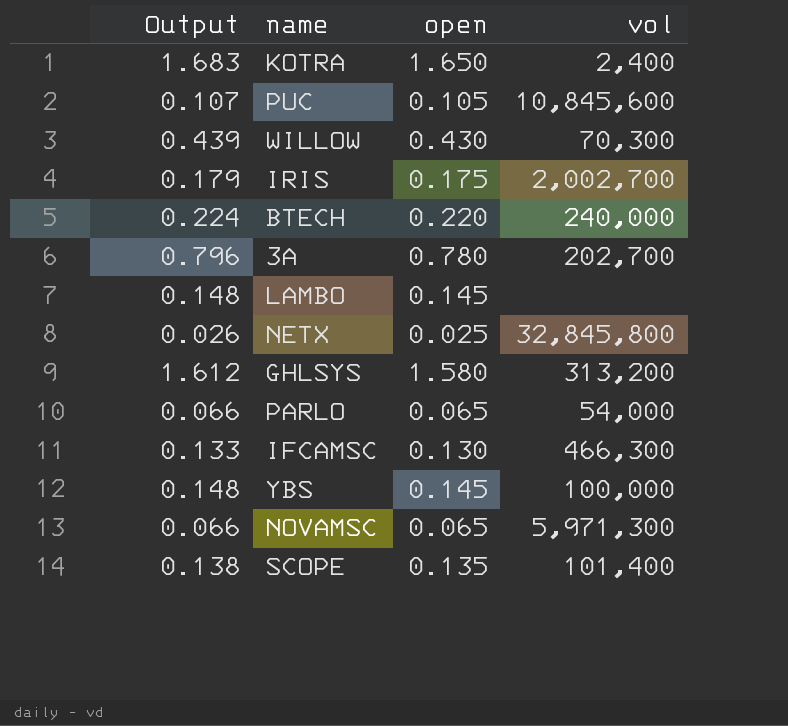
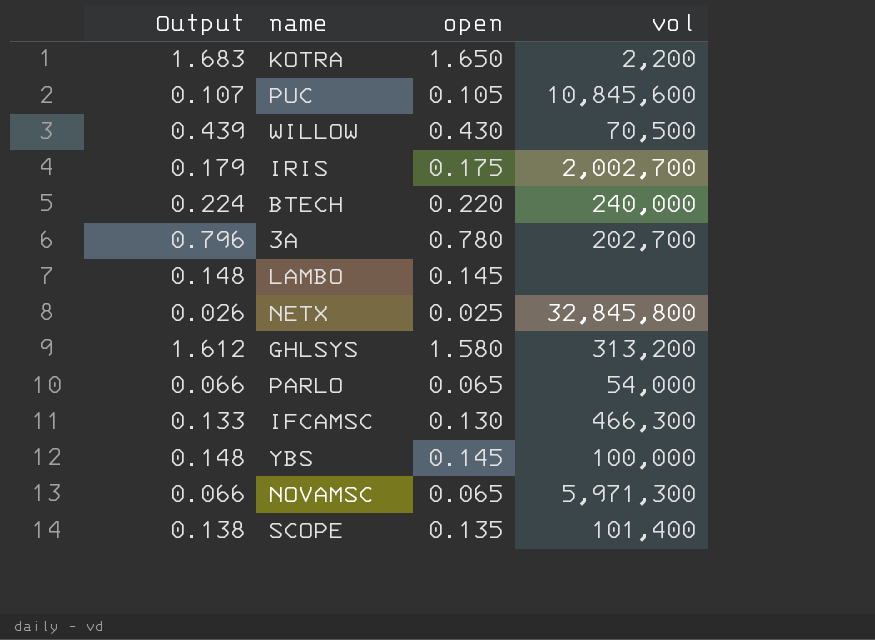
KOTRA | vol: 2,400 -> 2,200
WILLOW | vol: 70,300 -> 70,500

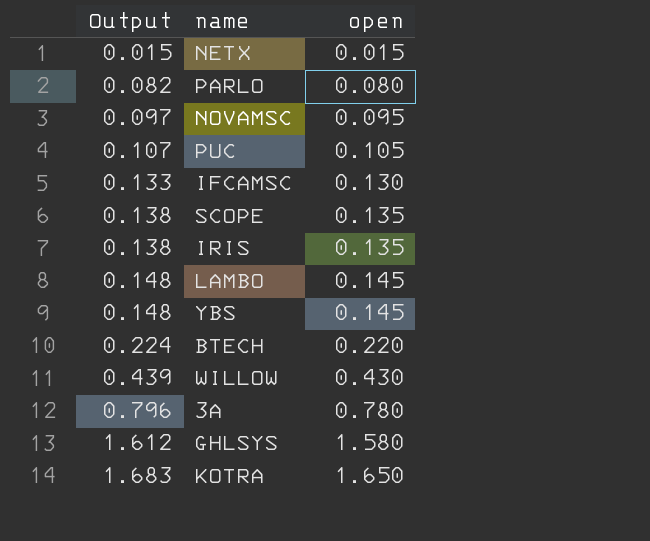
row order: none -> Output ascending
column vol | position: 4 -> none
NETX | Output: 0.026 -> 0.015
NETX | open: 0.025 -> 0.015
PARLO | Output: 0.066 -> 0.082
PARLO | open: 0.065 -> 0.080
NOVAMSC | Output: 0.066 -> 0.097
NOVAMSC | open: 0.065 -> 0.095
IRIS | Output: 0.179 -> 0.138
IRIS | open: 0.175 -> 0.135

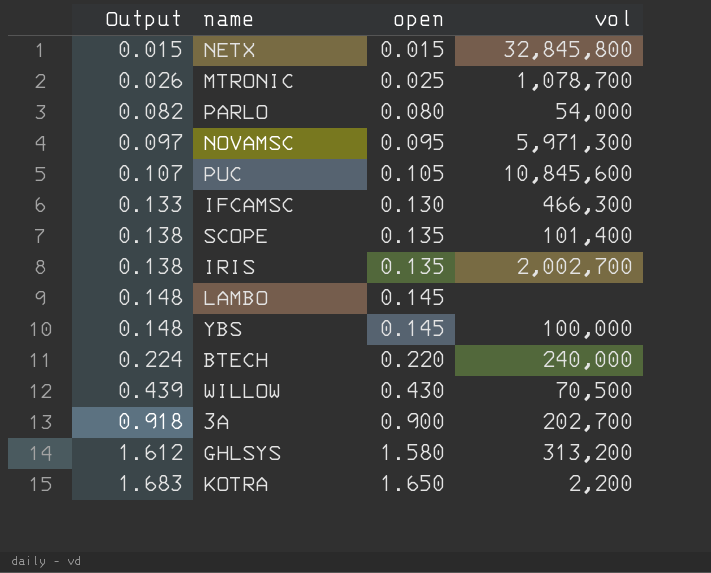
column vol | position: none -> 4
row MTRONIC: none -> 0.026 | 0.025 | 1,078,700
3A | Output: 0.796 -> 0.918
3A | open: 0.780 -> 0.900

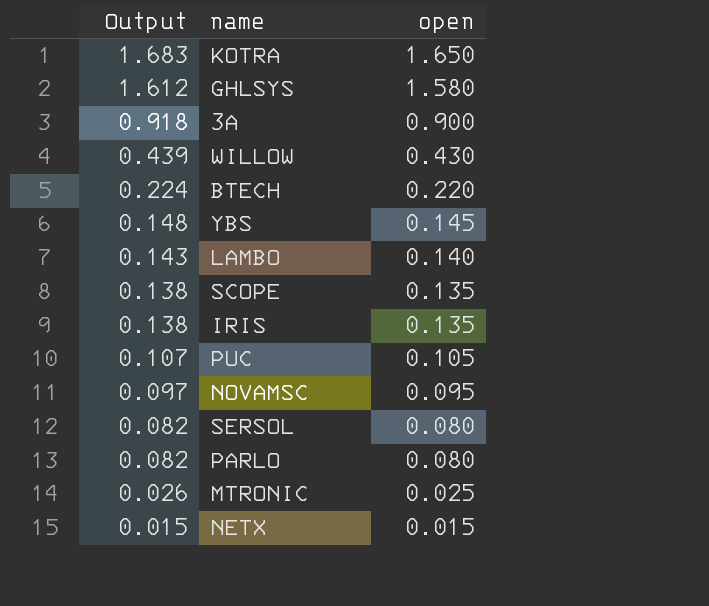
row order: Output ascending -> Output descending
column vol | position: 4 -> none
row IFCAMSC: 0.133 | 0.130 | 466,300 -> none
LAMBO | Output: 0.148 -> 0.143
LAMBO | open: 0.145 -> 0.140
row SERSOL: none -> 0.082 | 0.080

